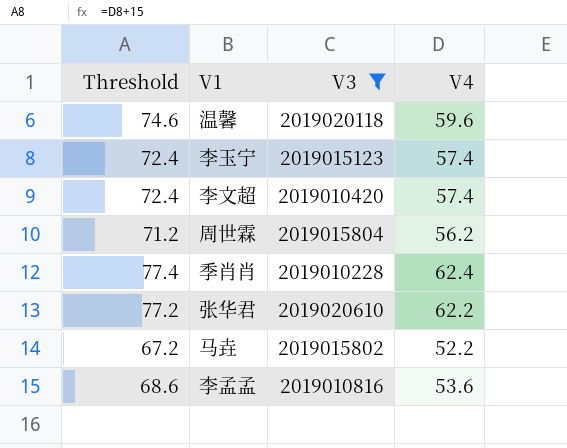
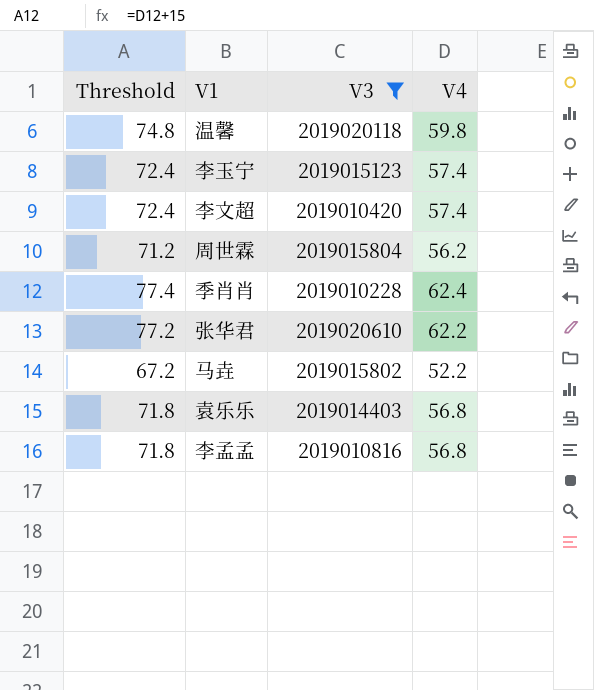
温馨 | Threshold: 74.6 -> 74.8
温馨 | V4: 59.6 -> 59.8
row 袁乐乐: none -> 71.8 | 2019014403 | 56.8
李孟孟 | Threshold: 68.6 -> 71.8
李孟孟 | V4: 53.6 -> 56.8

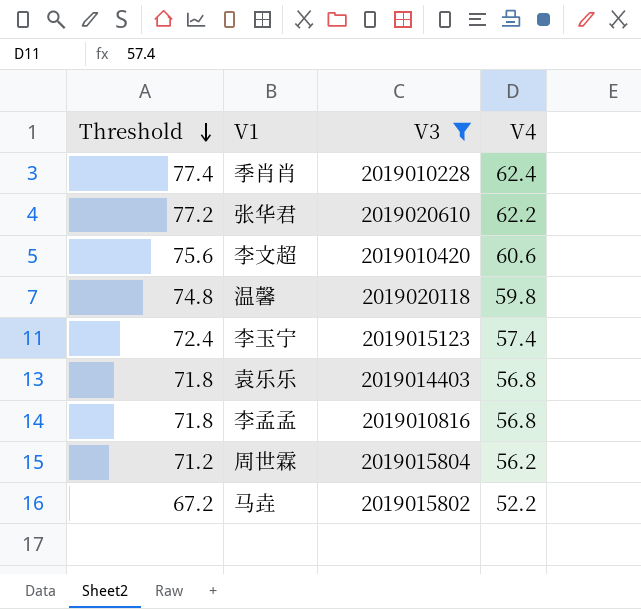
row order: none -> Threshold descending
李文超 | Threshold: 72.4 -> 75.6
李文超 | V4: 57.4 -> 60.6

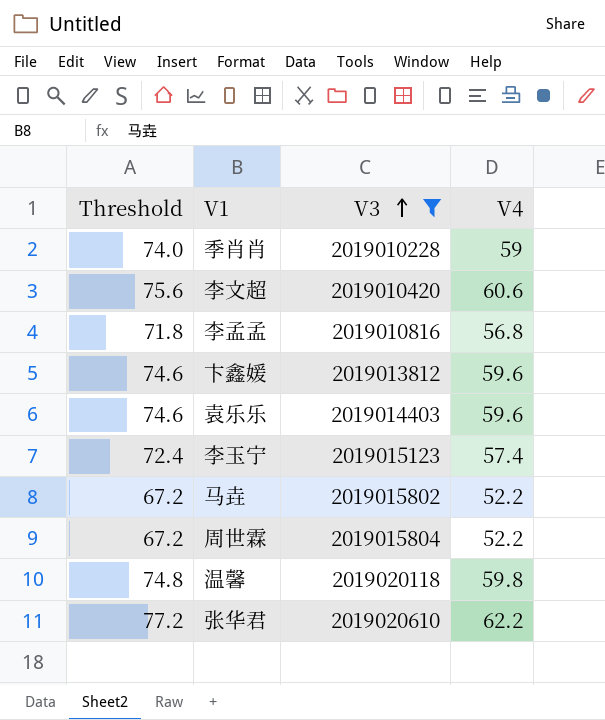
row order: Threshold descending -> V3 ascending
季肖肖 | Threshold: 77.4 -> 74.0
季肖肖 | V4: 62.4 -> 59
row 卞鑫媛: none -> 74.6 | 2019013812 | 59.6
袁乐乐 | Threshold: 71.8 -> 74.6
袁乐乐 | V4: 56.8 -> 59.6
周世霖 | Threshold: 71.2 -> 67.2
周世霖 | V4: 56.2 -> 52.2

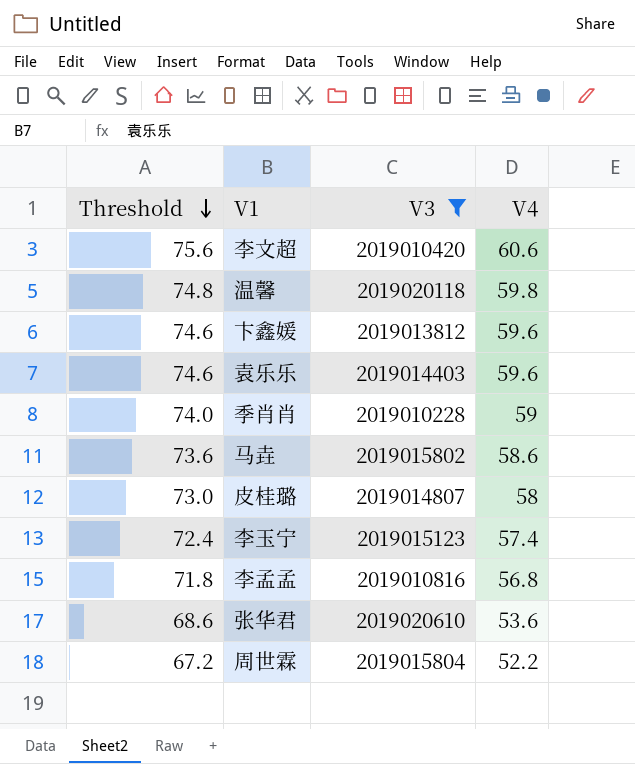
row order: V3 ascending -> Threshold descending
马垚 | Threshold: 67.2 -> 73.6
马垚 | V4: 52.2 -> 58.6
row 皮桂璐: none -> 73.0 | 2019014807 | 58
张华君 | Threshold: 77.2 -> 68.6
张华君 | V4: 62.2 -> 53.6

